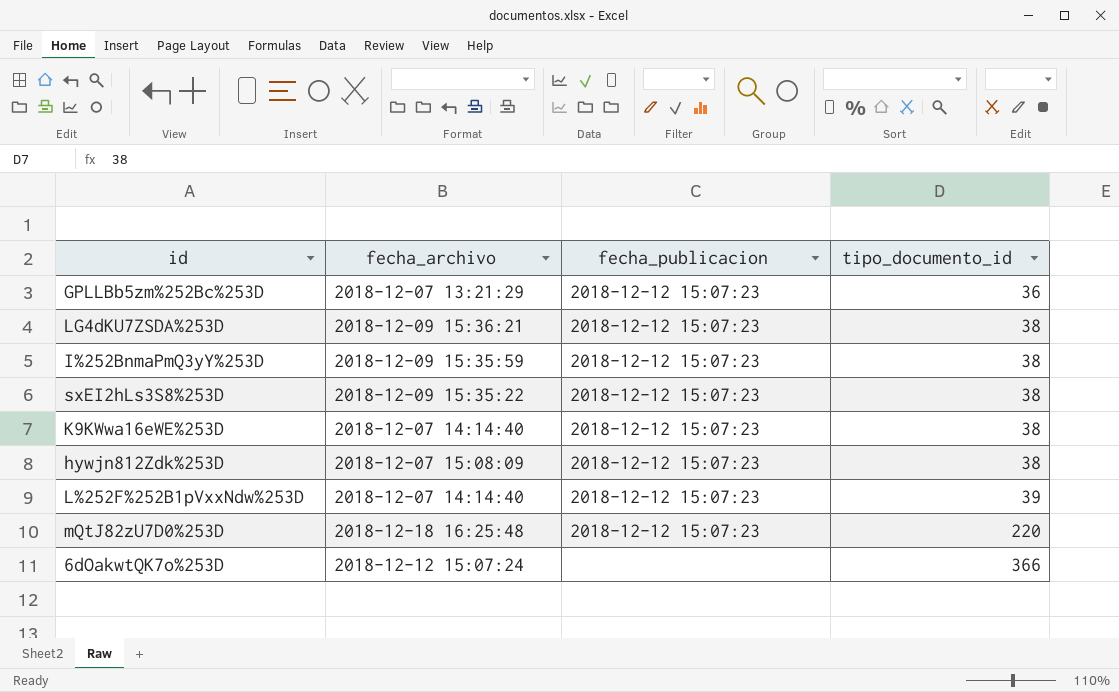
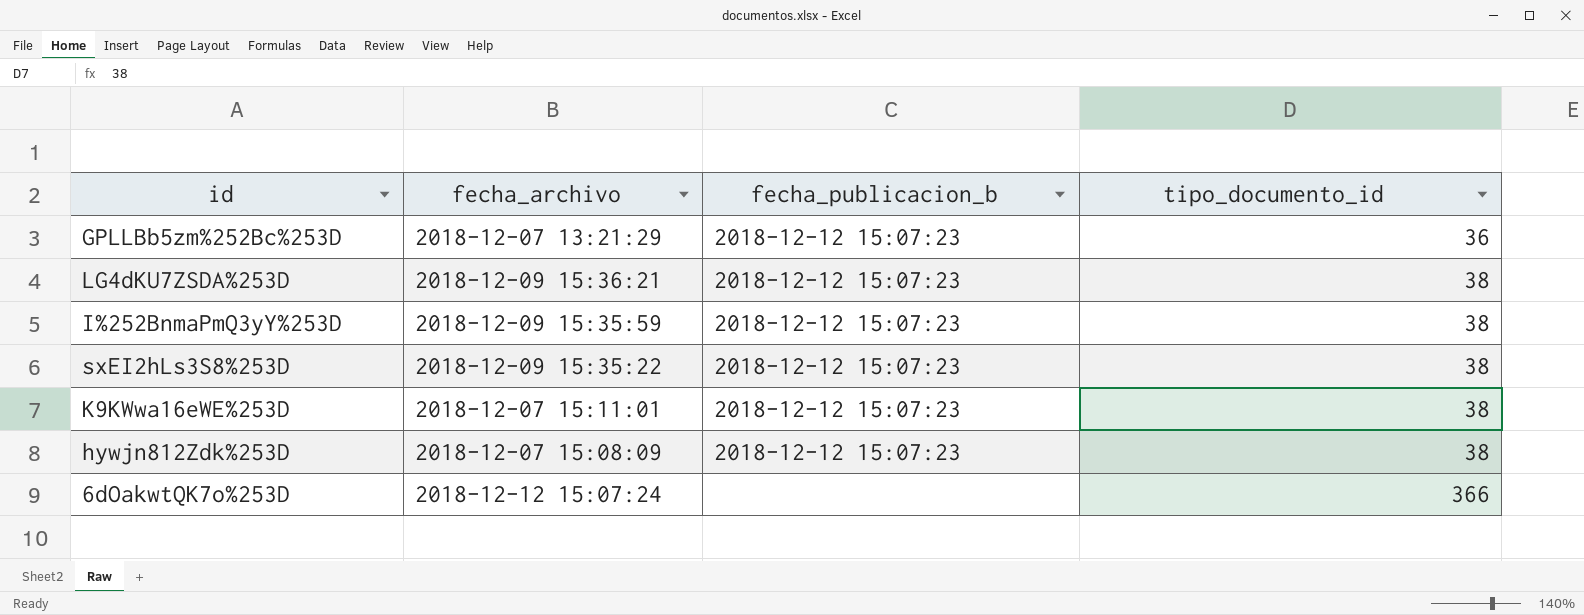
column name: fecha_publicacion -> fecha_publicacion_b
row L%252F%252B1pVxxNdw%253D: 2018-12-07 14:14:40 | 2018-12-12 15:07:23 | 39 -> none
row mQtJ82zU7D0%253D: 2018-12-18 16:25:48 | 2018-12-12 15:07:23 | 220 -> none
K9KWwa16eWE%253D | fecha_archivo: 2018-12-07 14:14:40 -> 2018-12-07 15:11:01

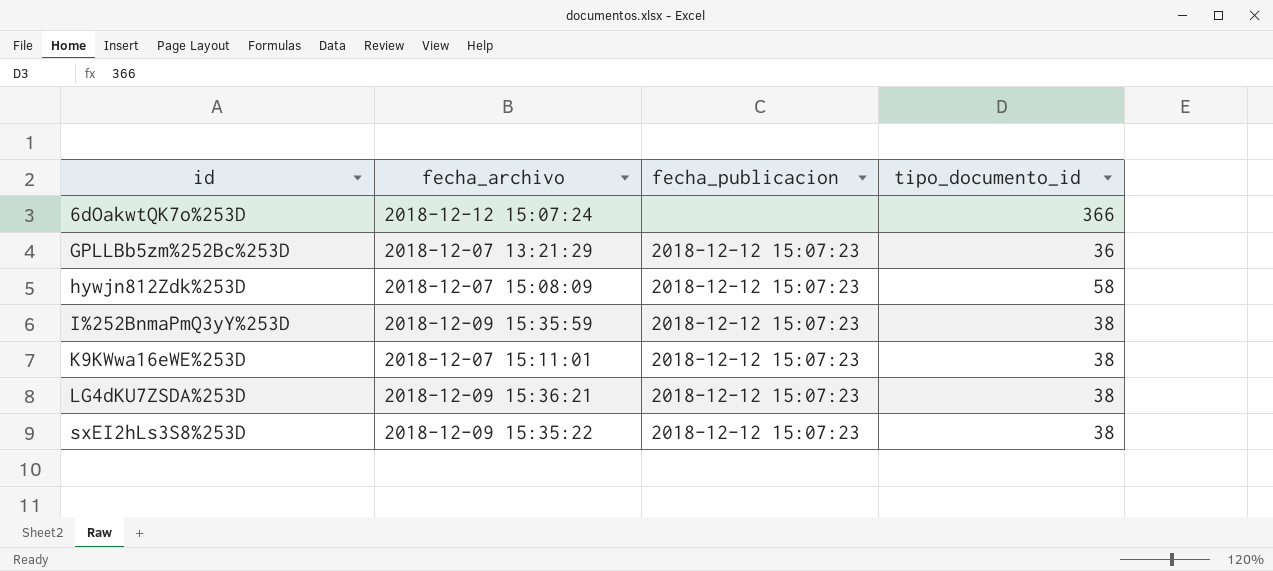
row order: tipo_documento_id ascending -> id ascending
column name: fecha_publicacion_b -> fecha_publicacion
hywjn812Zdk%253D | tipo_documento_id: 38 -> 58

